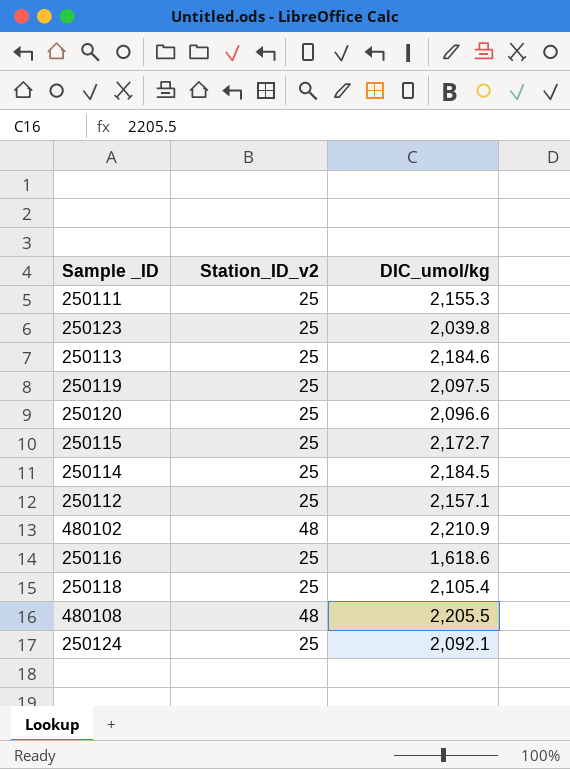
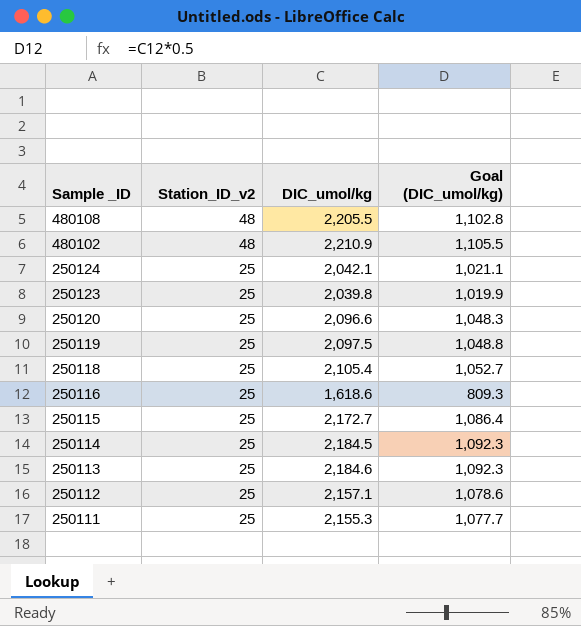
row order: none -> Sample _ID descending
column Goal (DIC_umol/kg) | formula: none -> [DIC_umol/kg] * 0.5
250124 | DIC_umol/kg: 2,092.1 -> 2,042.1

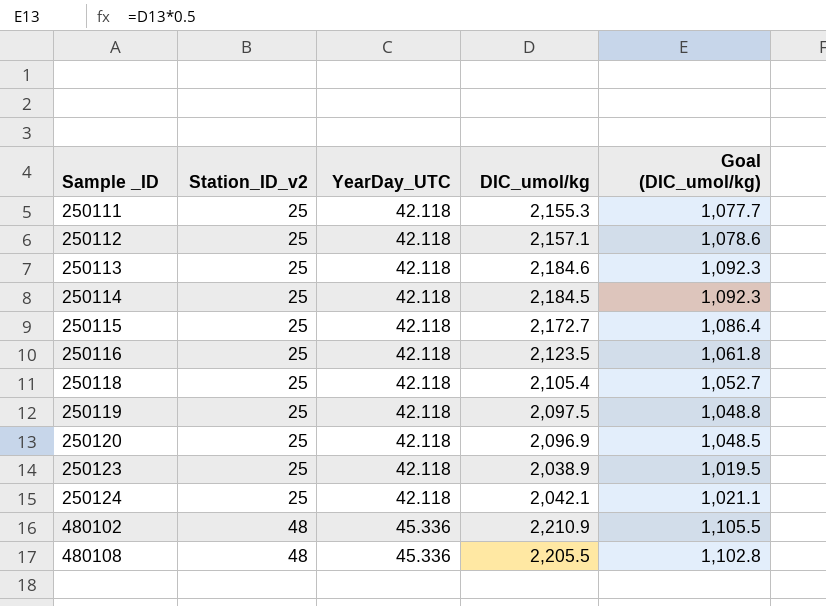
row order: Sample _ID descending -> Sample _ID ascending
column YearDay_UTC | position: none -> 3
250116 | DIC_umol/kg: 1,618.6 -> 2,123.5
250116 | Goal (DIC_umol/kg): 809.3 -> 1,061.8
250120 | DIC_umol/kg: 2,096.6 -> 2,096.9
250120 | Goal (DIC_umol/kg): 1,048.3 -> 1,048.5
250123 | DIC_umol/kg: 2,039.8 -> 2,038.9
250123 | Goal (DIC_umol/kg): 1,019.9 -> 1,019.5

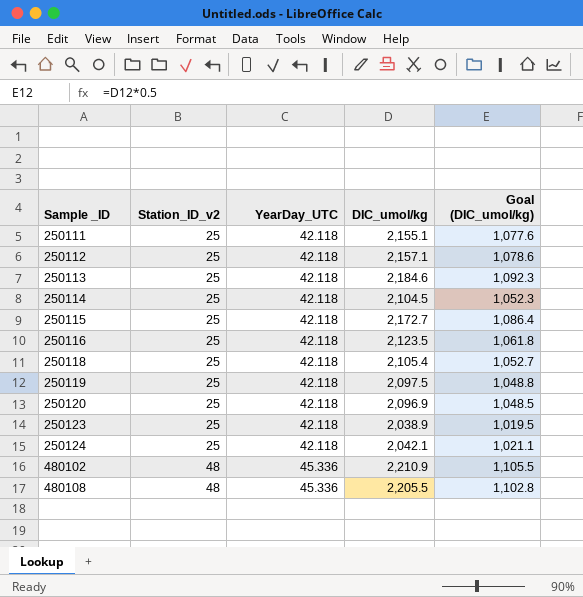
250111 | DIC_umol/kg: 2,155.3 -> 2,155.1
250111 | Goal (DIC_umol/kg): 1,077.7 -> 1,077.6
250114 | DIC_umol/kg: 2,184.5 -> 2,104.5
250114 | Goal (DIC_umol/kg): 1,092.3 -> 1,052.3

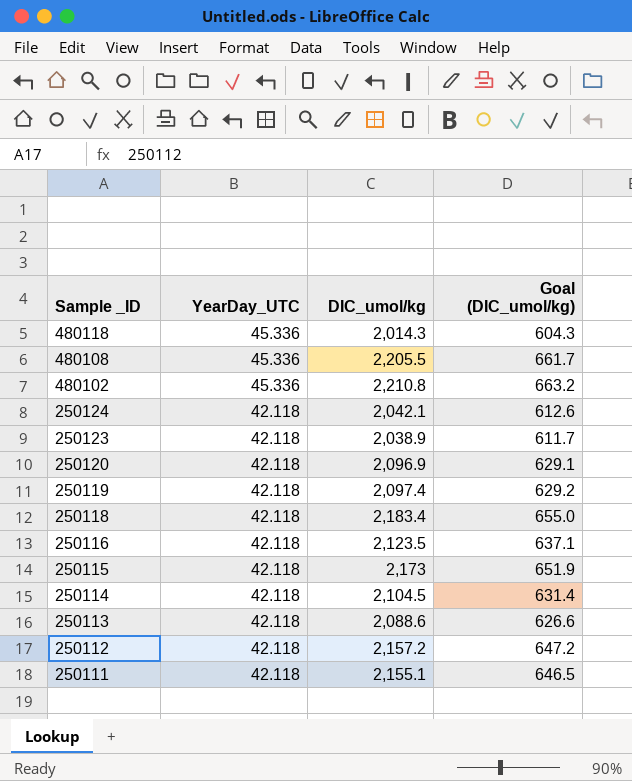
row order: Sample _ID ascending -> Sample _ID descending
column Station_ID_v2 | position: 2 -> none
column Goal (DIC_umol/kg) | formula: [DIC_umol/kg] * 0.5 -> [DIC_umol/kg] * 0.3
row 480118: none -> 45.336 | 2,014.3 | 604.3
480102 | DIC_umol/kg: 2,210.9 -> 2,210.8
250119 | DIC_umol/kg: 2,097.5 -> 2,097.4
250118 | DIC_umol/kg: 2,105.4 -> 2,183.4
250115 | DIC_umol/kg: 2,172.7 -> 2,173
250113 | DIC_umol/kg: 2,184.6 -> 2,088.6
250112 | DIC_umol/kg: 2,157.1 -> 2,157.2

